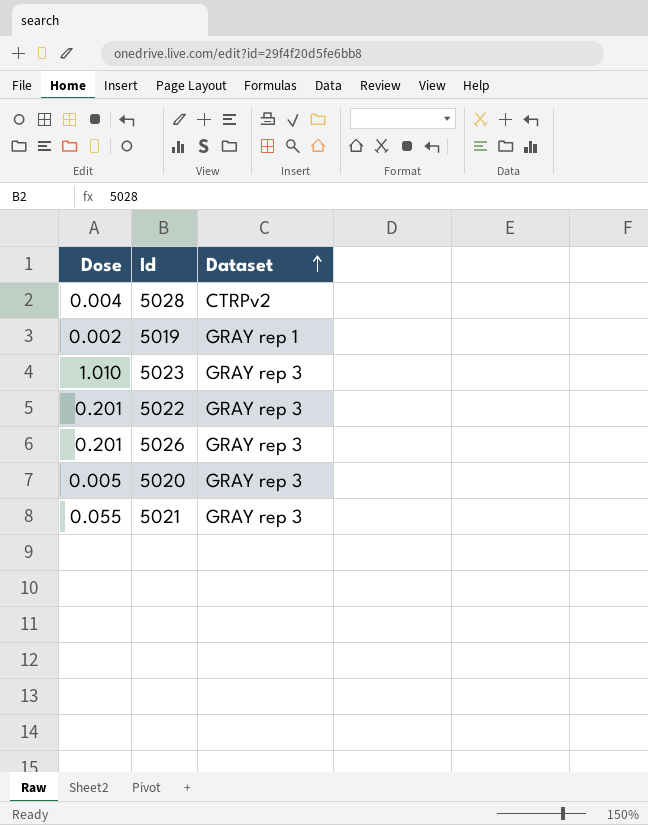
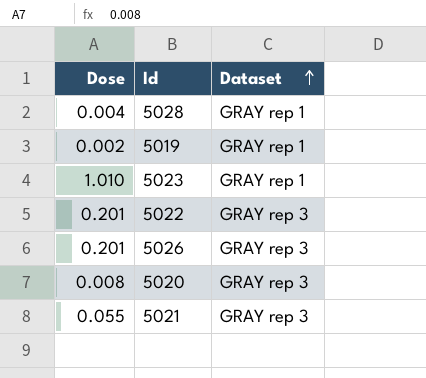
5028 | Dataset: CTRPv2 -> GRAY rep 1
5023 | Dataset: GRAY rep 3 -> GRAY rep 1
5020 | Dose: 0.005 -> 0.008

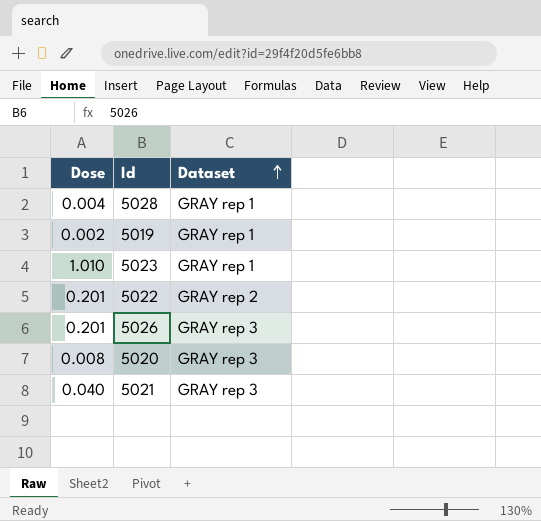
5022 | Dataset: GRAY rep 3 -> GRAY rep 2
5021 | Dose: 0.055 -> 0.040

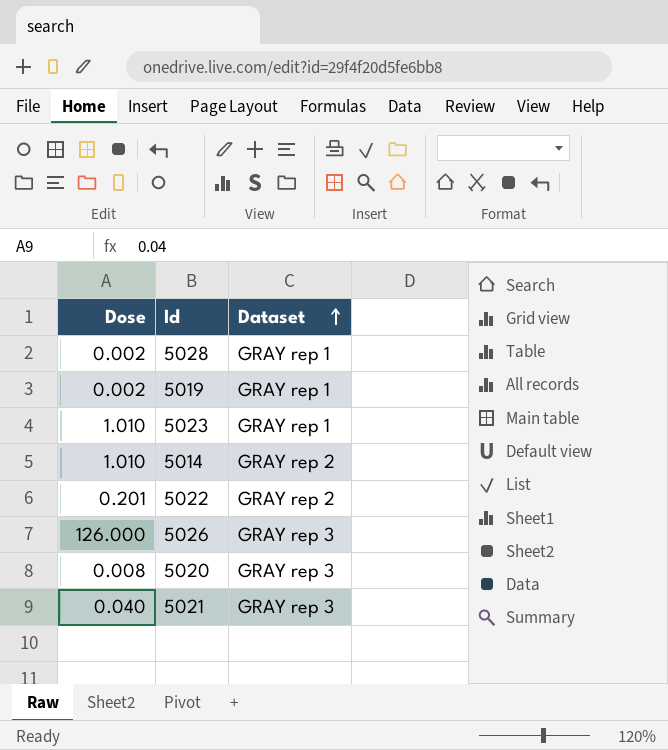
5028 | Dose: 0.004 -> 0.002
row 5014: none -> 1.010 | GRAY rep 2
5026 | Dose: 0.201 -> 126.000

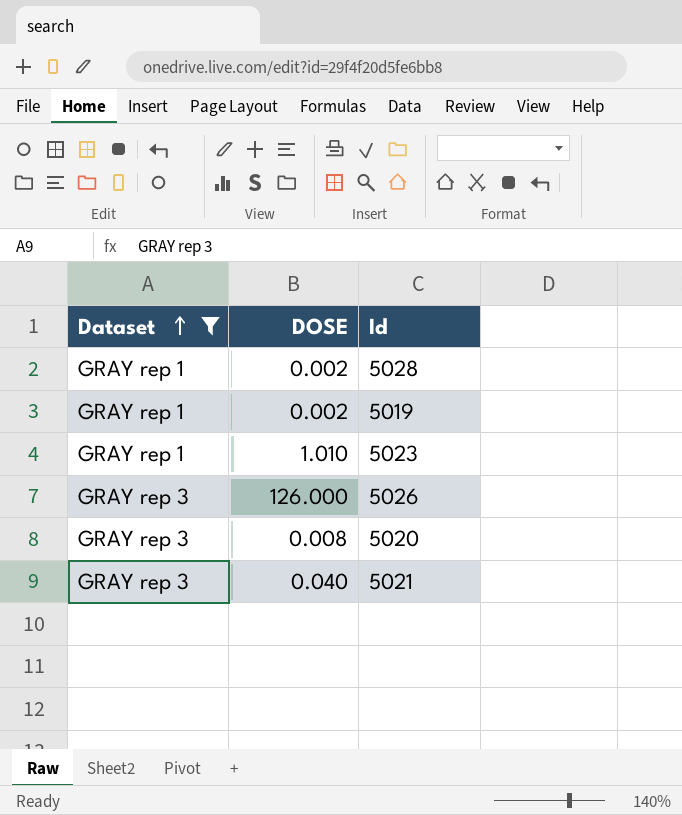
filter: none -> Dataset != GRAY rep 2
column Dataset | position: 3 -> 1
column name: Dose -> DOSE

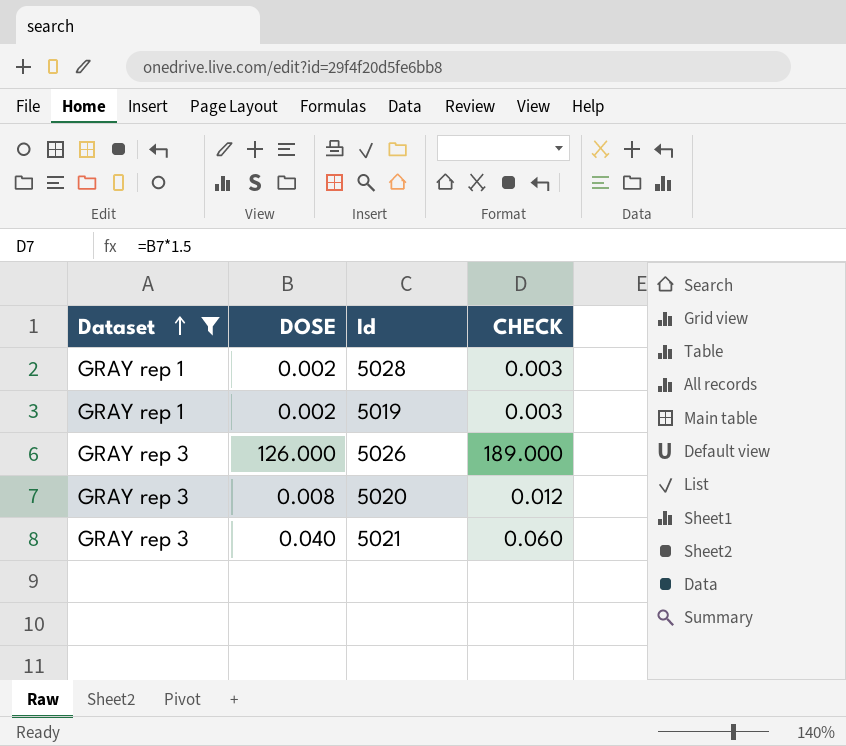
column CHECK | formula: none -> [DOSE] * 1.5
row 5023: GRAY rep 1 | 1.010 -> none

